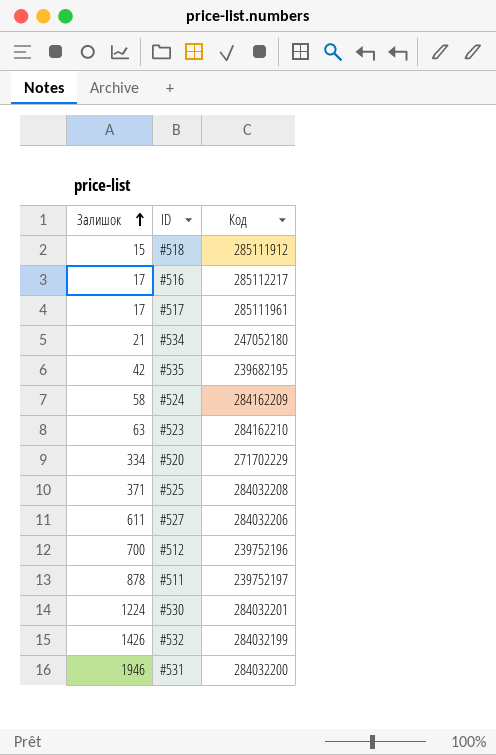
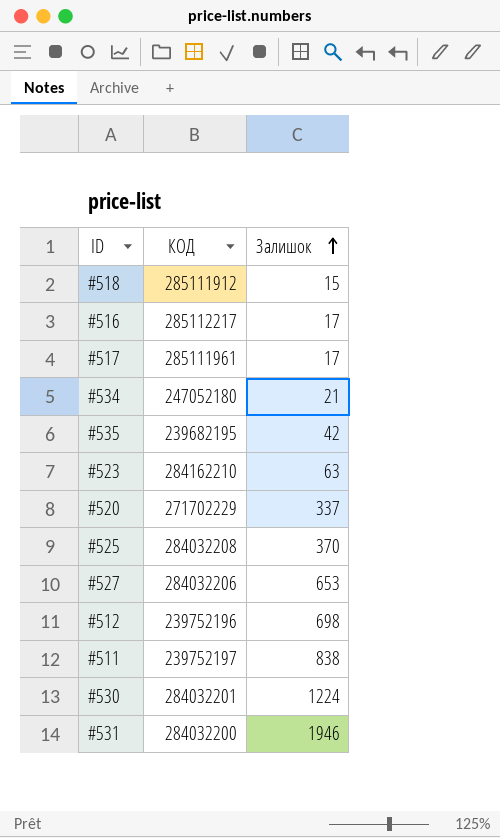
column name: Код -> КОД
column Залишок | position: 1 -> 3
row #524: 58 | 284162209 -> none
row #532: 1426 | 284032199 -> none
#520 | Залишок: 334 -> 337
#525 | Залишок: 371 -> 370
#527 | Залишок: 611 -> 653
#512 | Залишок: 700 -> 698
#511 | Залишок: 878 -> 838

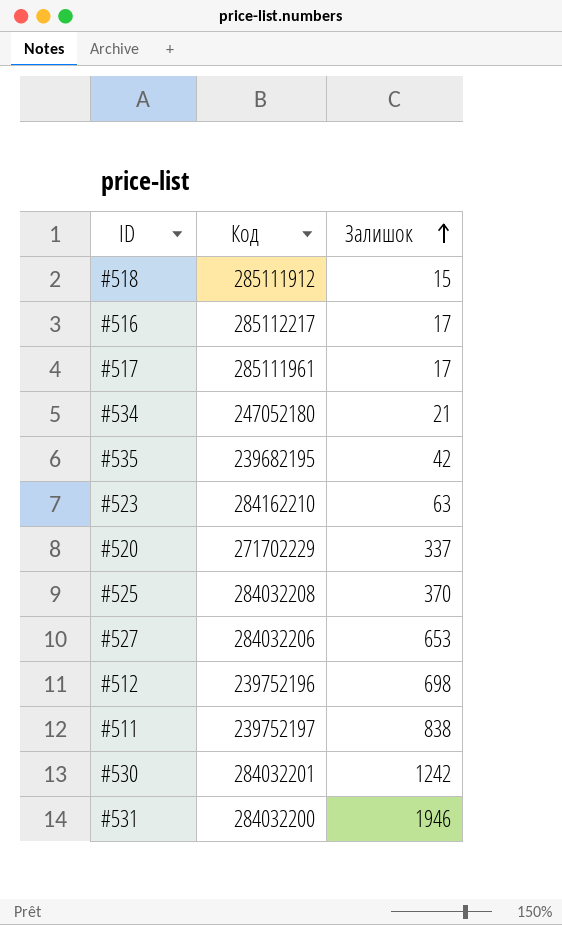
column name: КОД -> Код
#530 | Залишок: 1224 -> 1242

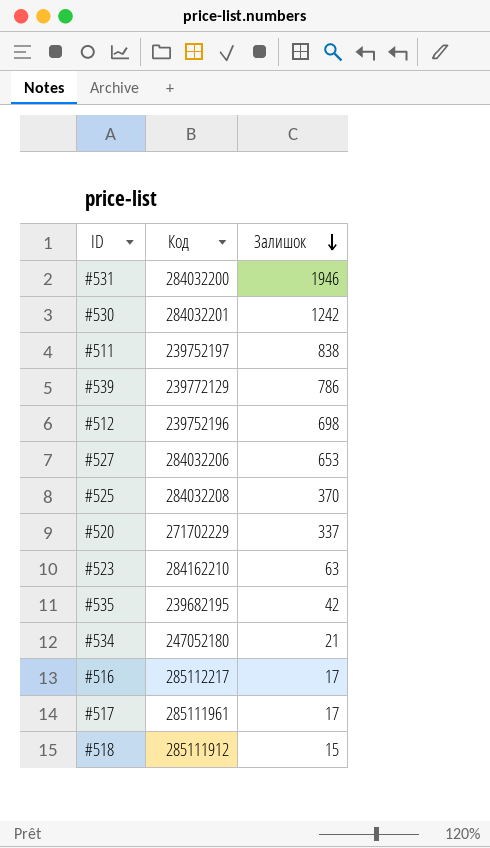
row order: Залишок ascending -> Залишок descending
row #539: none -> 239772129 | 786

